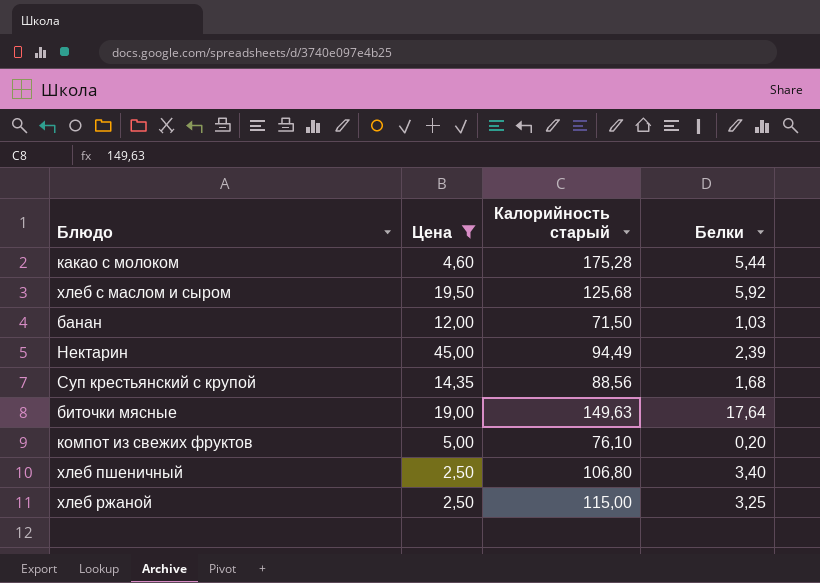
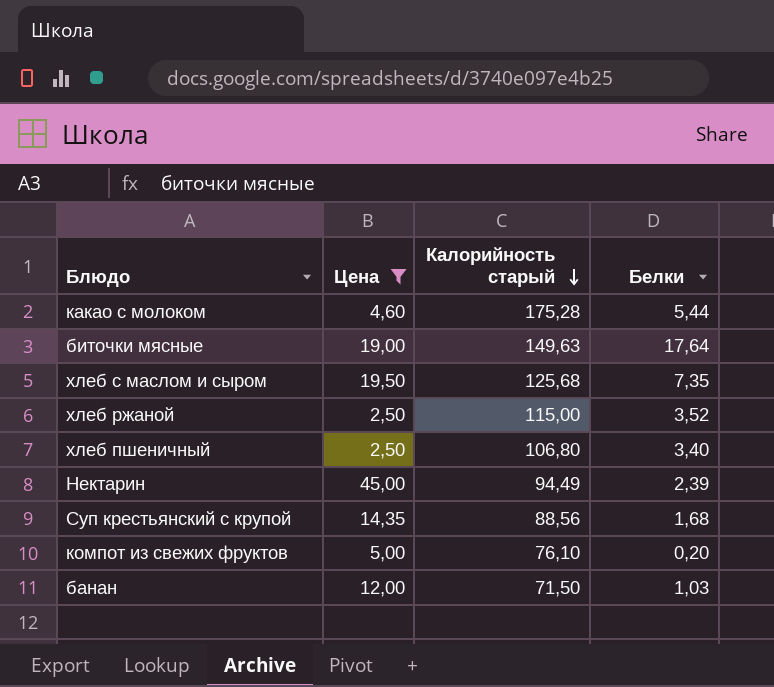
row order: none -> Калорийность старый descending
хлеб с маслом и сыром | Белки: 5,92 -> 7,35
хлеб ржаной | Белки: 3,25 -> 3,52

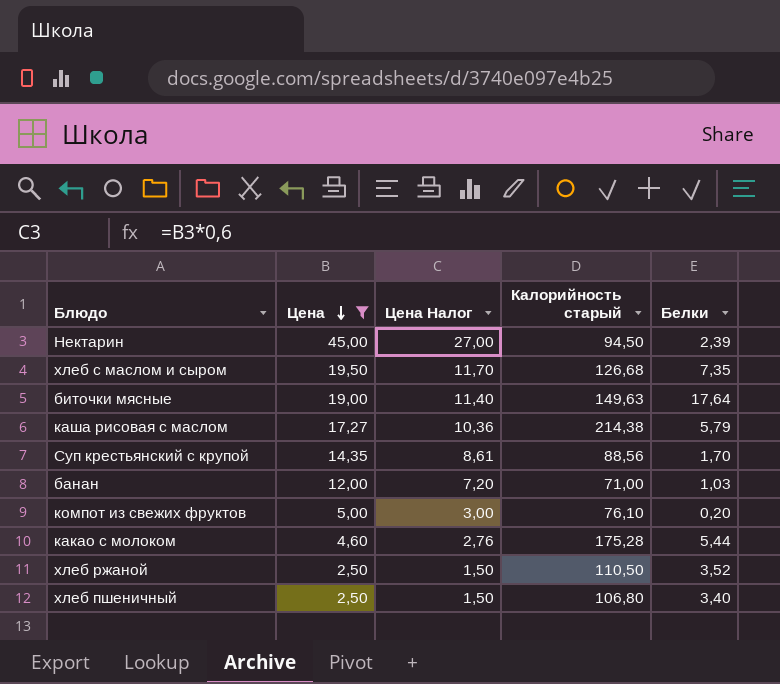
row order: Калорийность старый descending -> Цена descending
column Цена Налог | formula: none -> [Цена] * 0,6
Нектарин | Калорийность старый: 94,49 -> 94,50
хлеб с маслом и сыром | Калорийность старый: 125,68 -> 126,68
row каша рисовая с маслом: none -> 17,27 | 10,36 | 214,38 | 5,79
Суп крестьянский с крупой | Белки: 1,68 -> 1,70
банан | Калорийность старый: 71,50 -> 71,00
хлеб ржаной | Калорийность старый: 115,00 -> 110,50

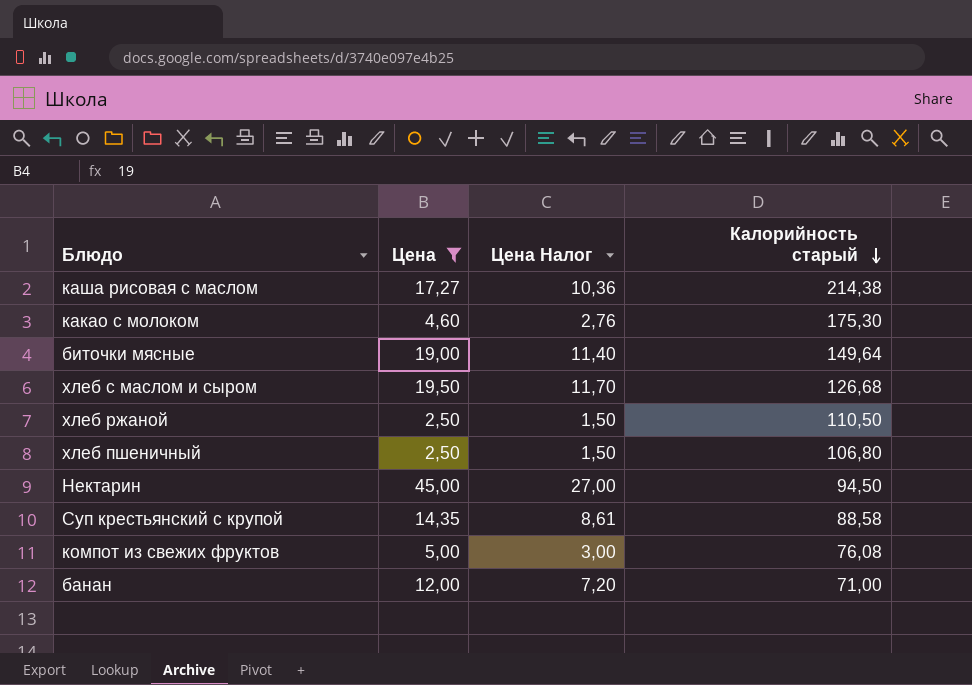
row order: Цена descending -> Калорийность старый descending
column Белки | position: 5 -> none
какао с молоком | Калорийность старый: 175,28 -> 175,30
биточки мясные | Калорийность старый: 149,63 -> 149,64
Суп крестьянский с крупой | Калорийность старый: 88,56 -> 88,58
компот из свежих фруктов | Калорийность старый: 76,10 -> 76,08

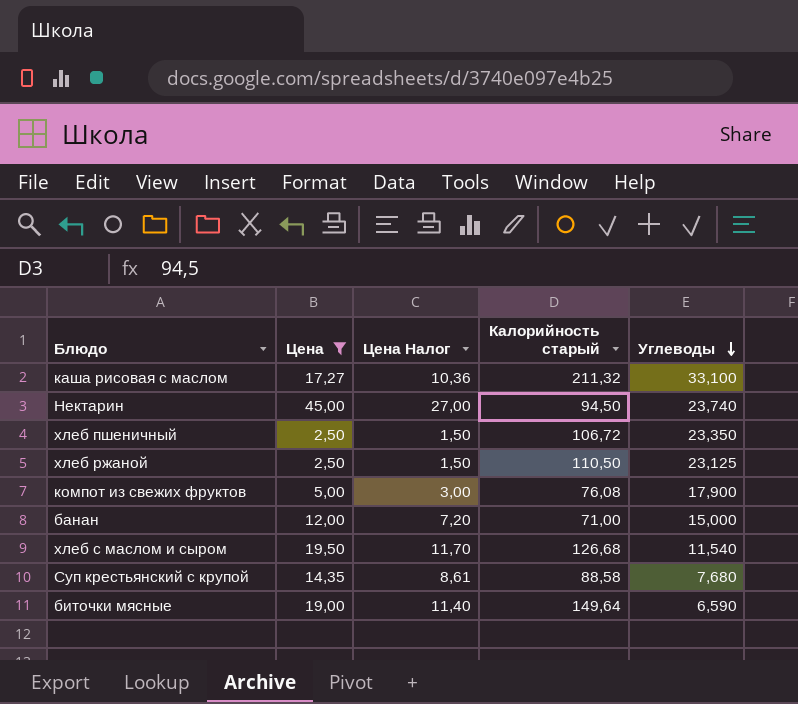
row order: Калорийность старый descending -> Углеводы descending
column Углеводы | position: none -> 5
row какао с молоком: 4,60 | 2,76 | 175,30 -> none
каша рисовая с маслом | Калорийность старый: 214,38 -> 211,32
хлеб пшеничный | Калорийность старый: 106,80 -> 106,72

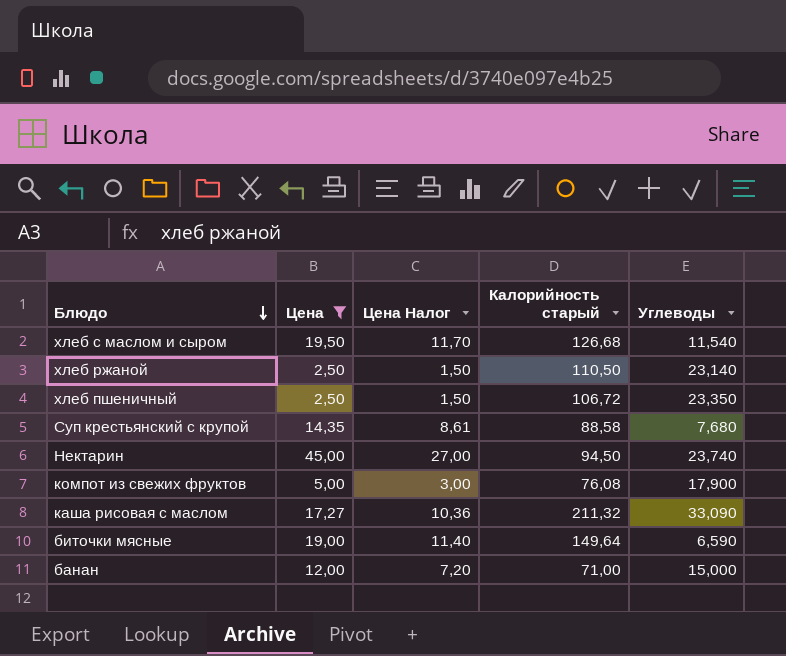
row order: Углеводы descending -> Блюдо descending
хлеб ржаной | Углеводы: 23,125 -> 23,140
каша рисовая с маслом | Углеводы: 33,100 -> 33,090

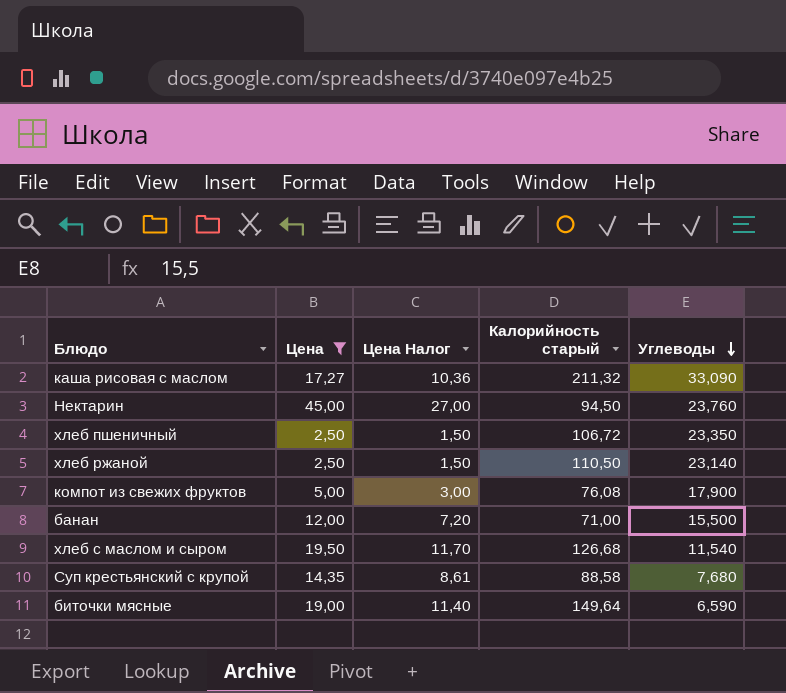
row order: Блюдо descending -> Углеводы descending
Нектарин | Углеводы: 23,740 -> 23,760
банан | Углеводы: 15,000 -> 15,500

